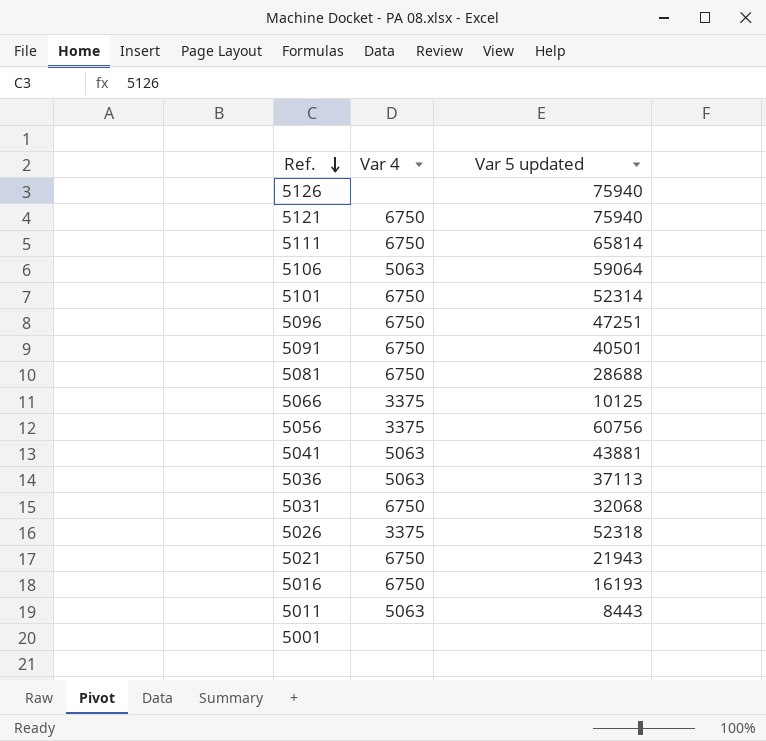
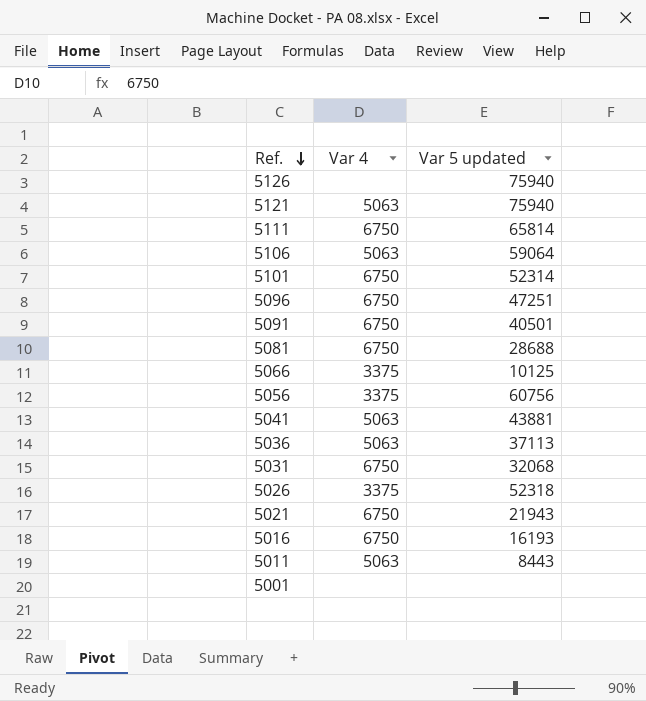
5121 | Var 4: 6750 -> 5063

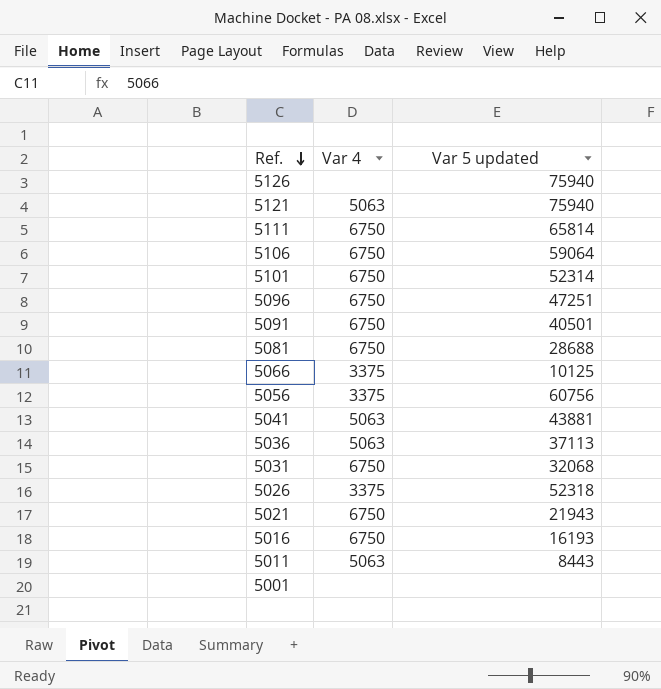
5106 | Var 4: 5063 -> 6750

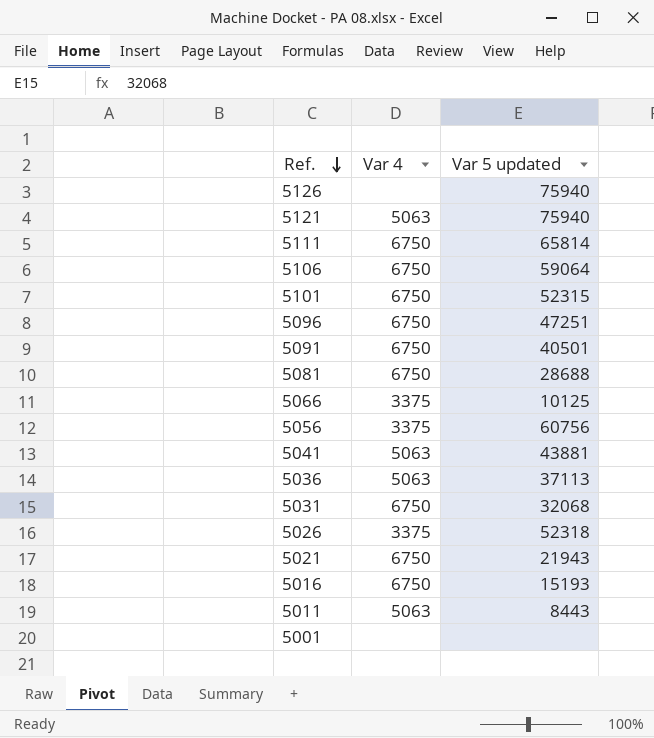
5101 | Var 5 updated: 52314 -> 52315
5016 | Var 5 updated: 16193 -> 15193

